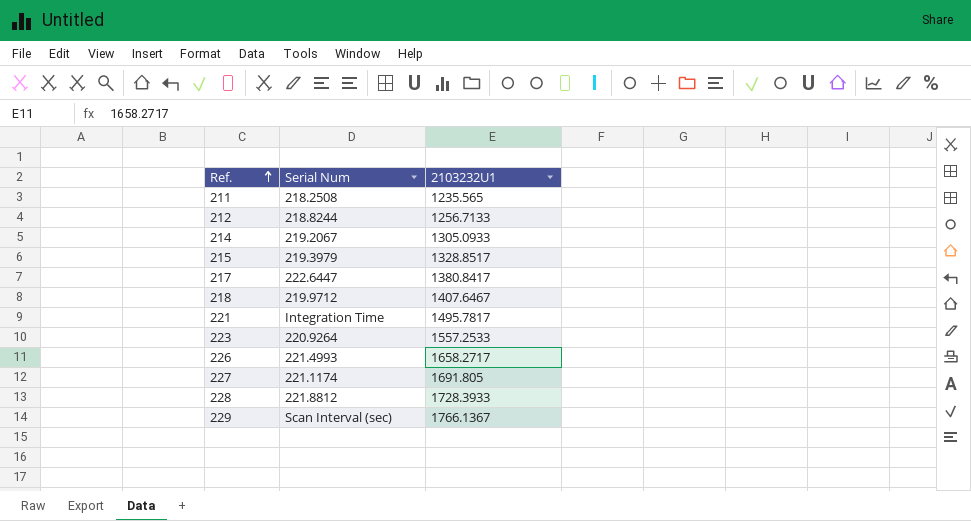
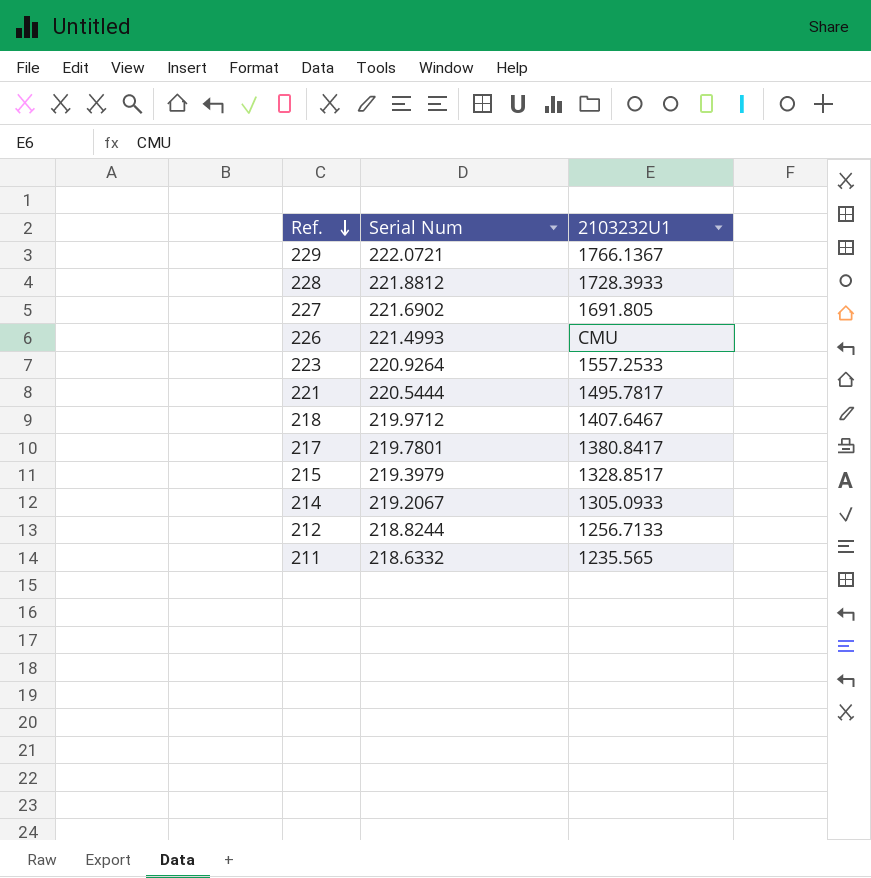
row order: Ref. ascending -> Ref. descending
229 | Serial Num: Scan Interval (sec) -> 222.0721
227 | Serial Num: 221.1174 -> 221.6902
226 | 2103232U1: 1658.2717 -> CMU
221 | Serial Num: Integration Time -> 220.5444
217 | Serial Num: 222.6447 -> 219.7801
211 | Serial Num: 218.2508 -> 218.6332

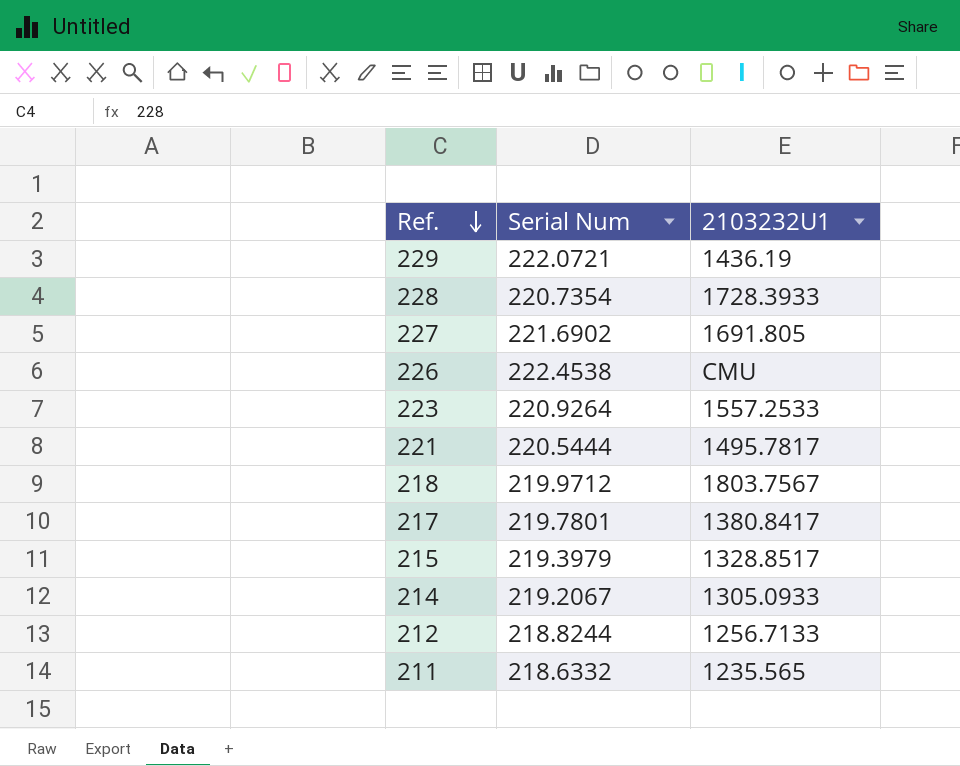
229 | 2103232U1: 1766.1367 -> 1436.19
228 | Serial Num: 221.8812 -> 220.7354
226 | Serial Num: 221.4993 -> 222.4538
218 | 2103232U1: 1407.6467 -> 1803.7567

